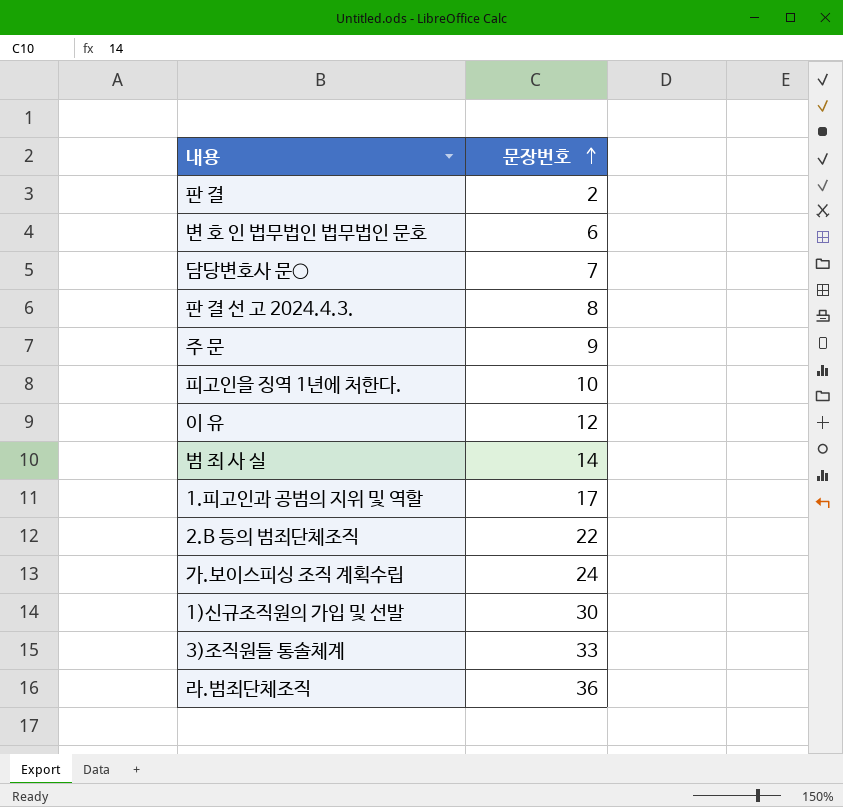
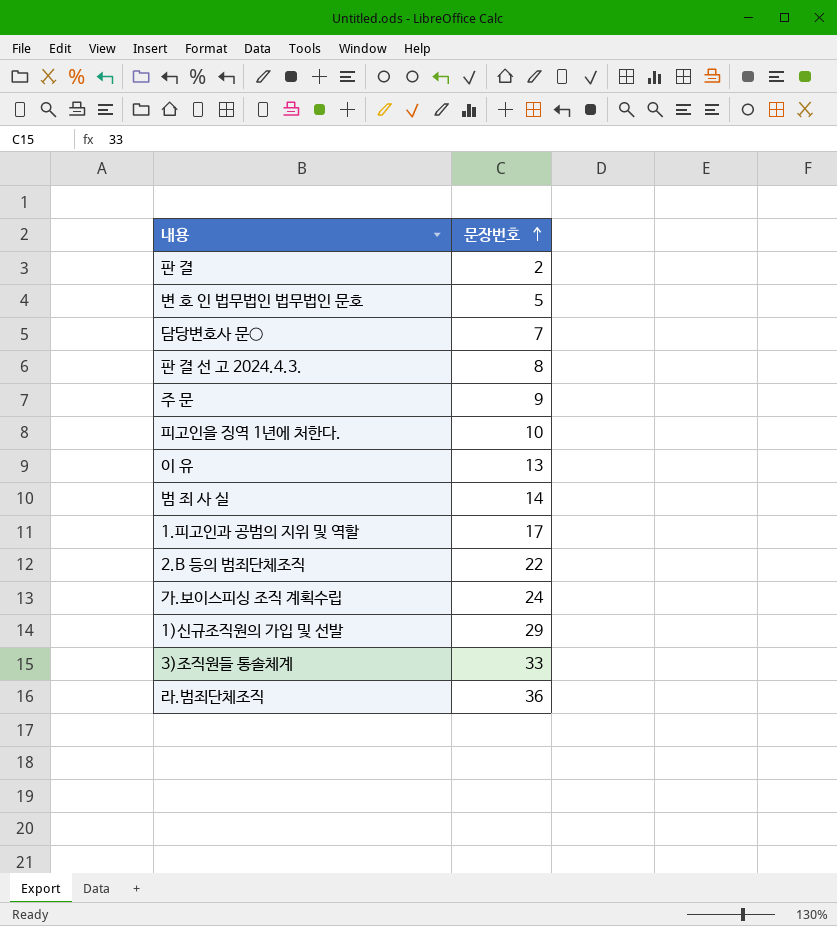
변 호 인 법무법인 법무법인 문호 | 문장번호: 6 -> 5
이 유 | 문장번호: 12 -> 13
1)신규조직원의 가입 및 선발 | 문장번호: 30 -> 29

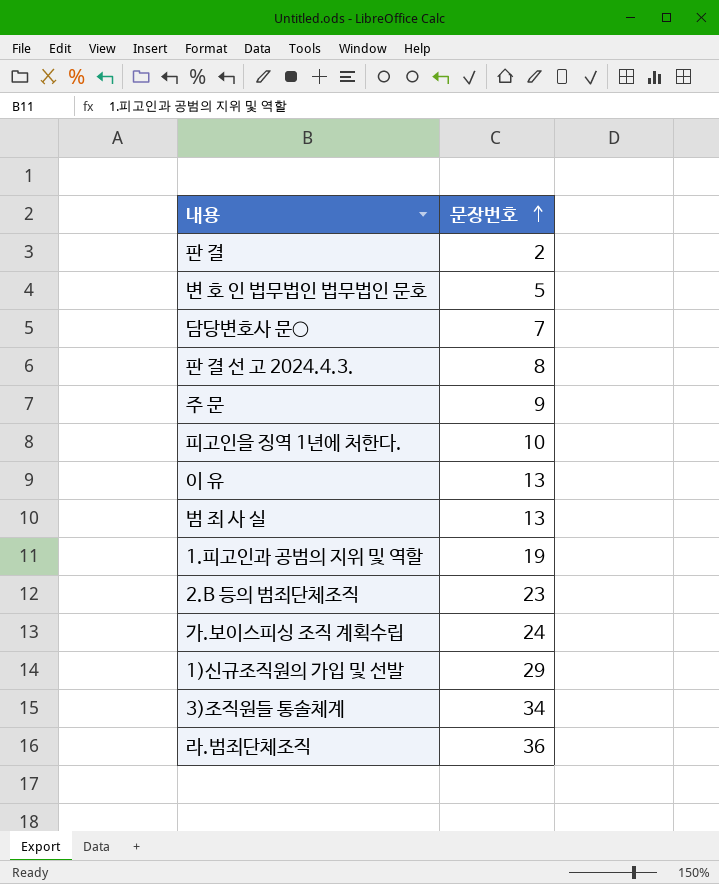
범 죄 사 실 | 문장번호: 14 -> 13
1.피고인과 공범의 지위 및 역할 | 문장번호: 17 -> 19
2.B 등의 범죄단체조직 | 문장번호: 22 -> 23
3)조직원들 통솔체계 | 문장번호: 33 -> 34

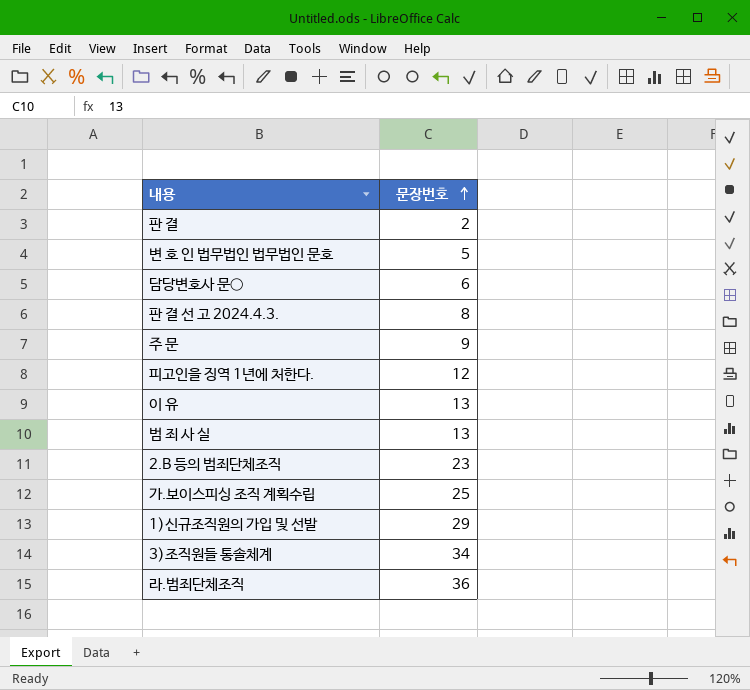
row 1.피고인과 공범의 지위 및 역할: 19 -> none
담당변호사 문○ | 문장번호: 7 -> 6
피고인을 징역 1년에 처한다. | 문장번호: 10 -> 12
가.보이스피싱 조직 계획수립 | 문장번호: 24 -> 25

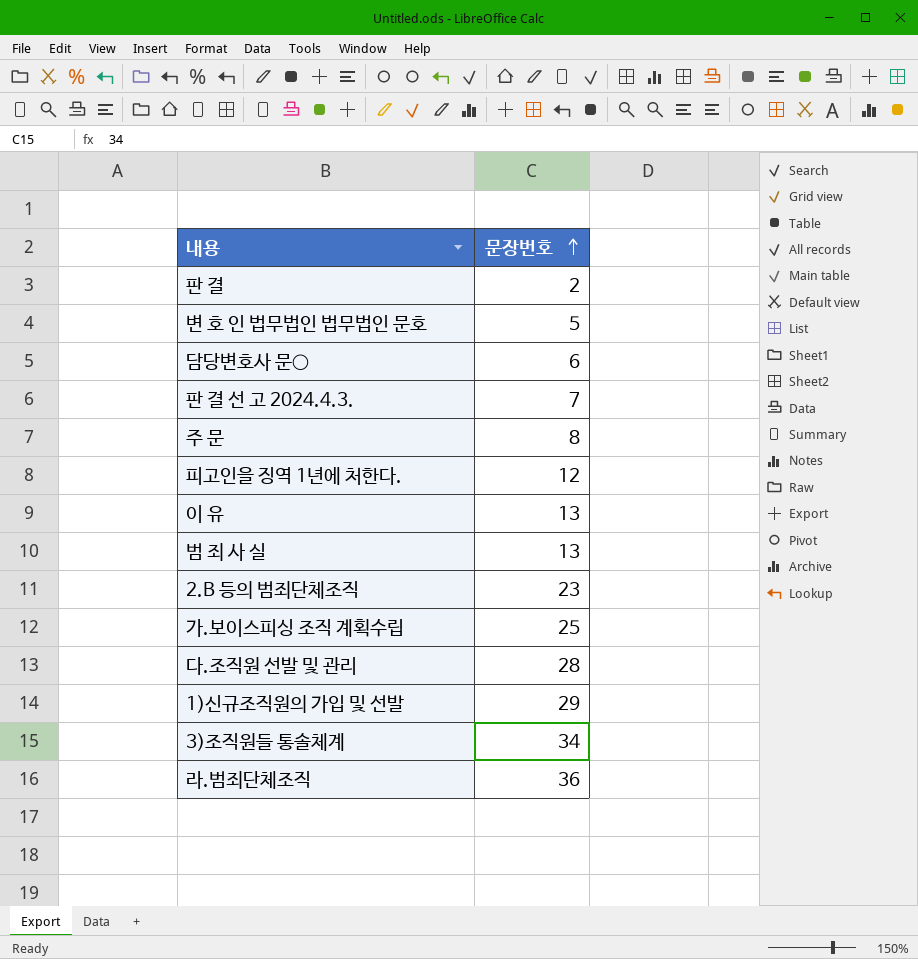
판 결 선 고 2024.4.3. | 문장번호: 8 -> 7
주 문 | 문장번호: 9 -> 8
row 다.조직원 선발 및 관리: none -> 28

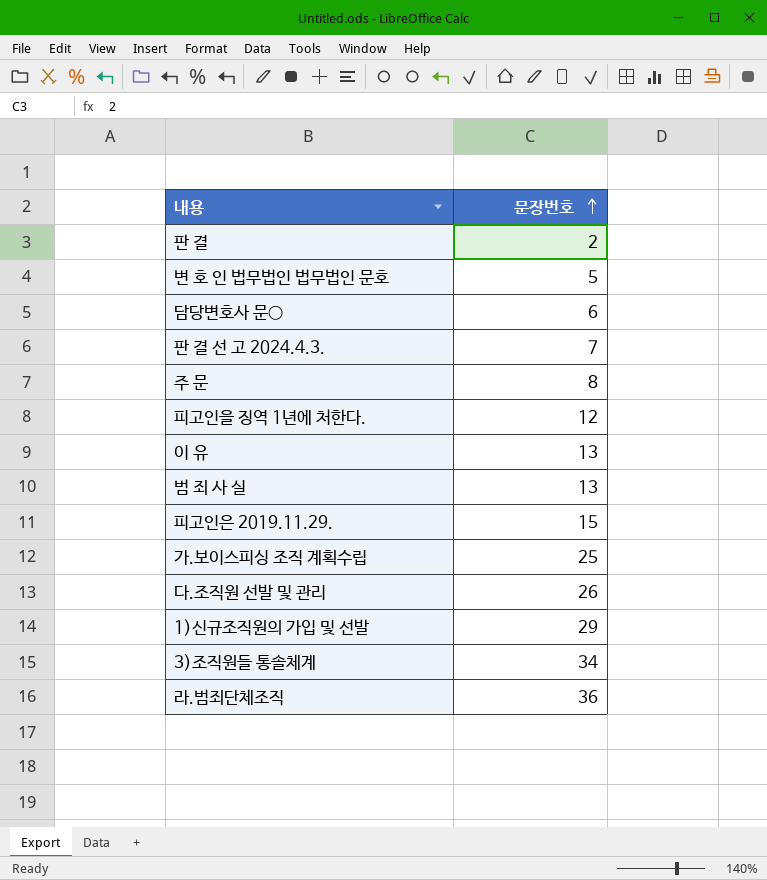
row 2.B 등의 범죄단체조직: 23 -> none
row 피고인은 2019.11.29.: none -> 15
다.조직원 선발 및 관리 | 문장번호: 28 -> 26

